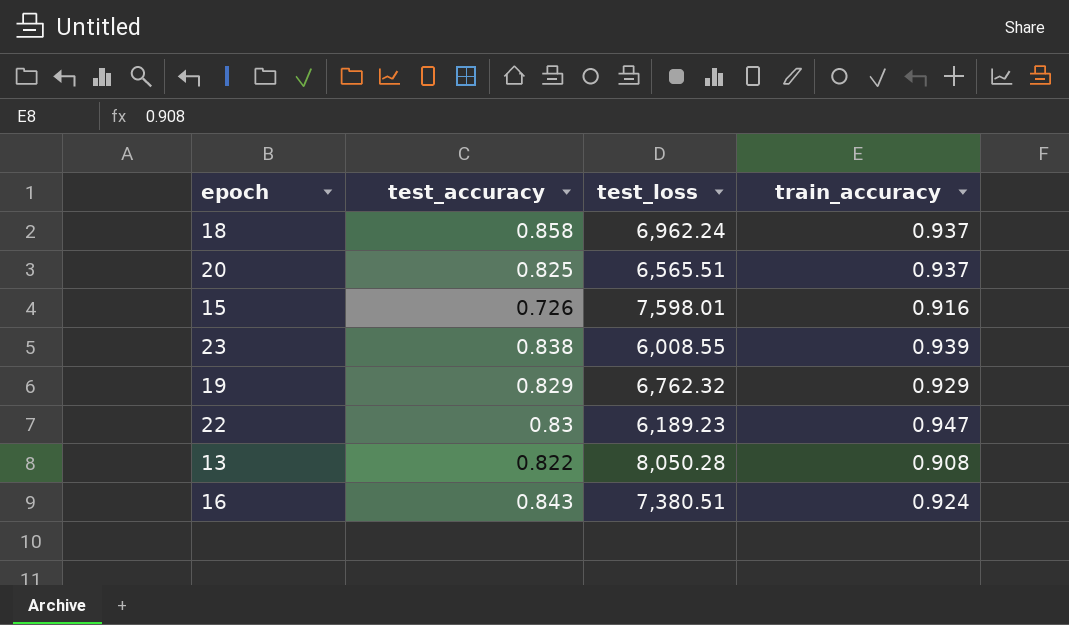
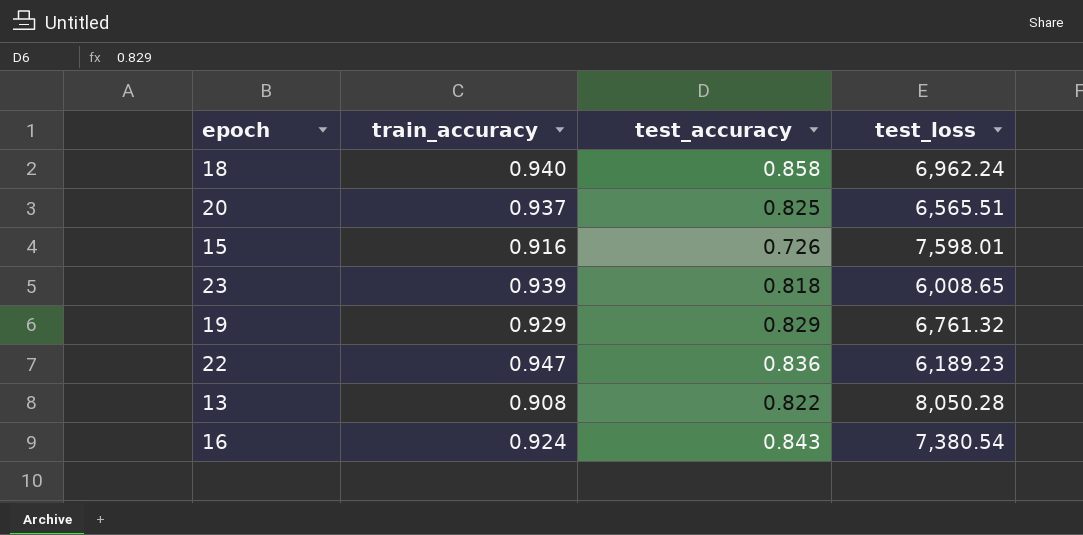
column train_accuracy | position: 4 -> 2
18 | train_accuracy: 0.937 -> 0.940
23 | test_accuracy: 0.838 -> 0.818
23 | test_loss: 6,008.55 -> 6,008.65
19 | test_loss: 6,762.32 -> 6,761.32
22 | test_accuracy: 0.83 -> 0.836
16 | test_loss: 7,380.51 -> 7,380.54

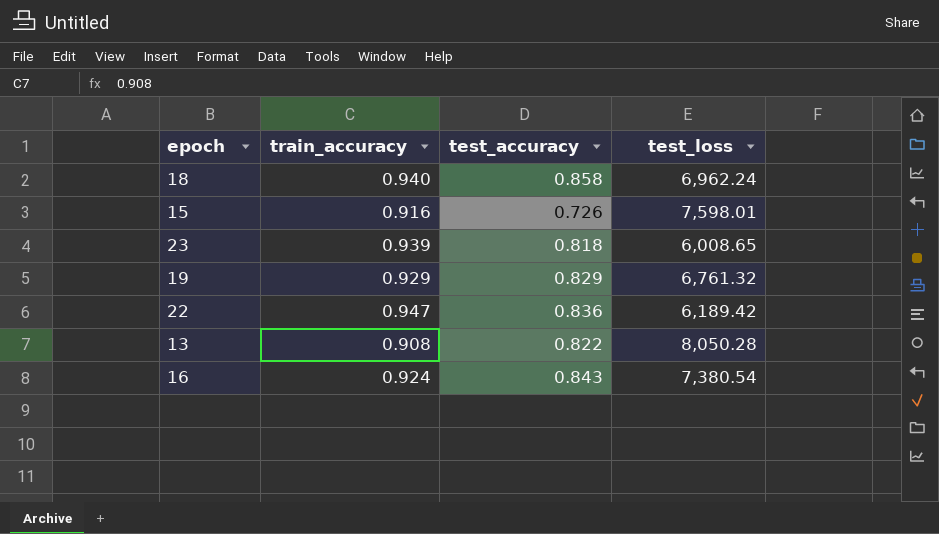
row 20: 0.937 | 0.825 | 6,565.51 -> none
22 | test_loss: 6,189.23 -> 6,189.42

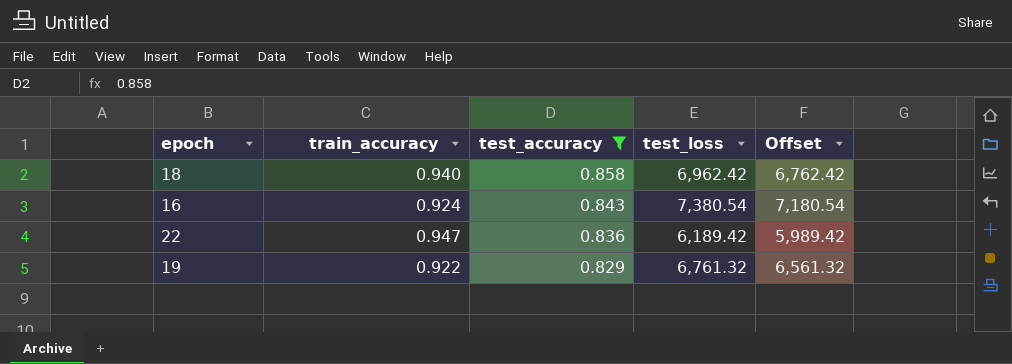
filter: none -> test_accuracy >= 0.829
row order: none -> test_accuracy descending
column Offset | formula: none -> [test_loss] - 200
18 | test_loss: 6,962.24 -> 6,962.42
19 | train_accuracy: 0.929 -> 0.922

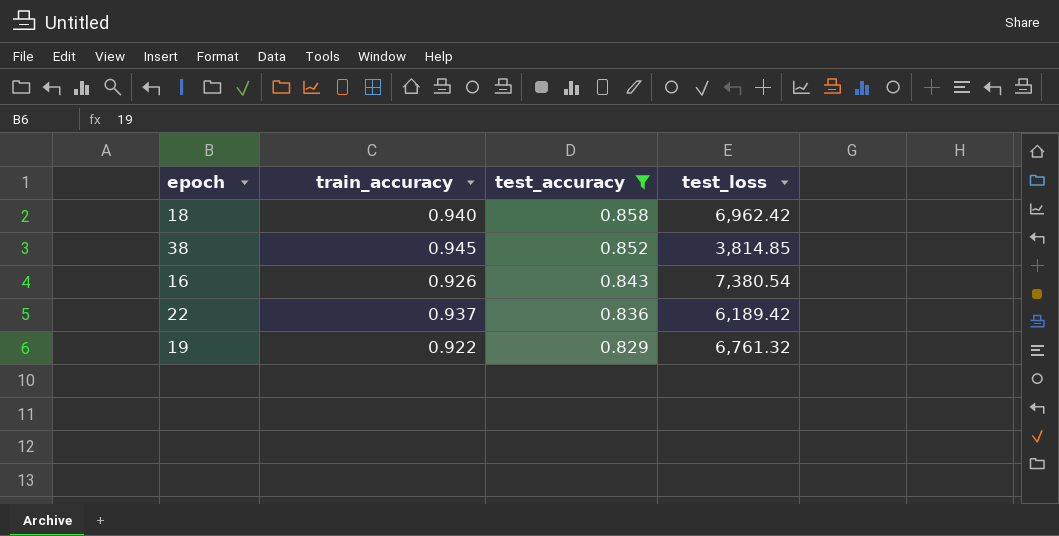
column Offset | formula: [test_loss] - 200 -> none
row 38: none -> 0.945 | 0.852 | 3,814.85
16 | train_accuracy: 0.924 -> 0.926
22 | train_accuracy: 0.947 -> 0.937

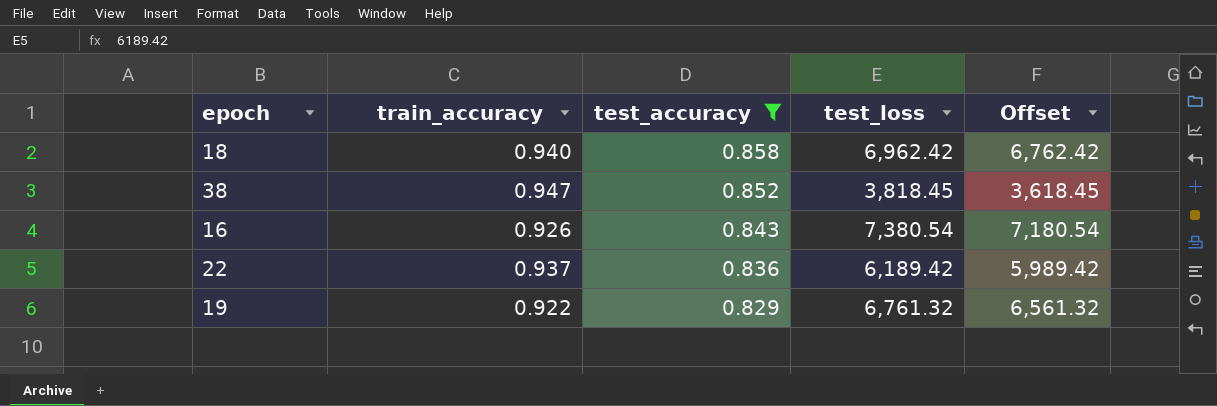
column Offset | formula: none -> [test_loss] - 200
38 | train_accuracy: 0.945 -> 0.947
38 | test_loss: 3,814.85 -> 3,818.45

